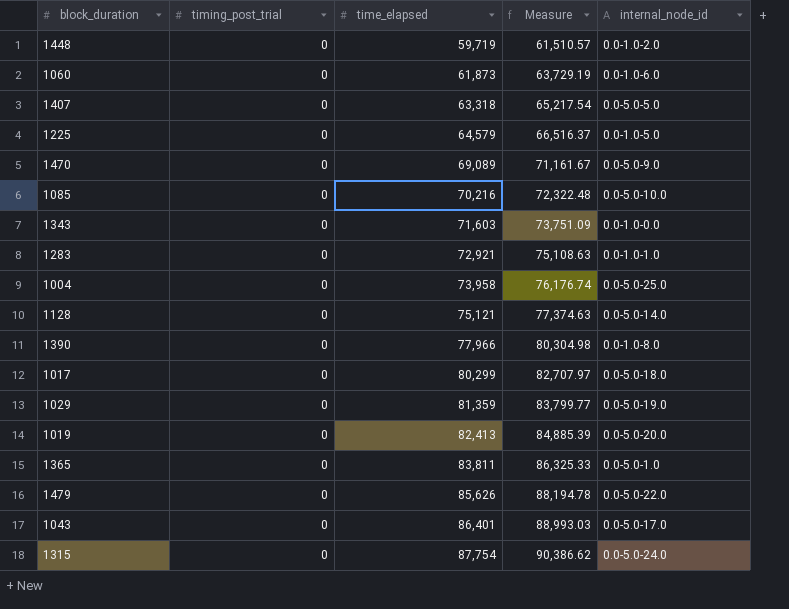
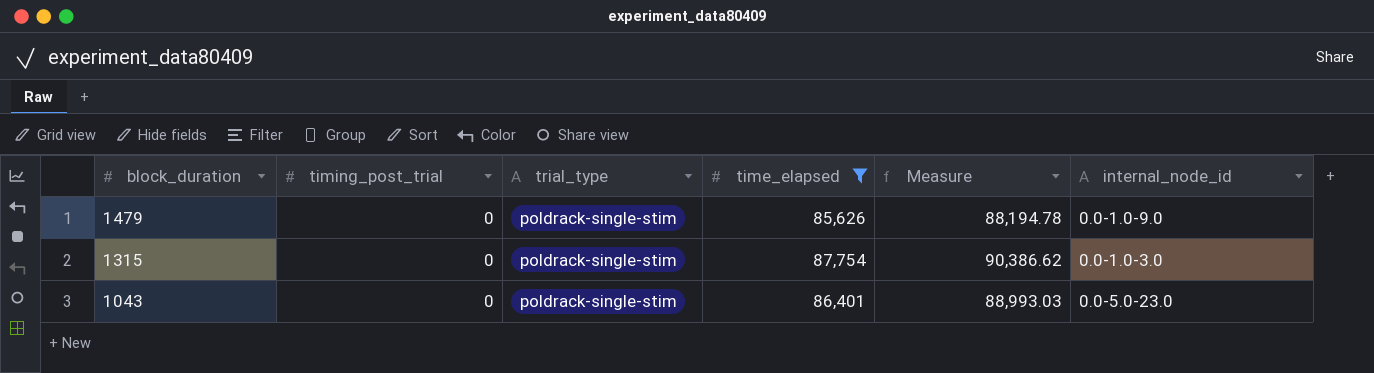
filter: none -> time_elapsed >= 85,626
row order: time_elapsed ascending -> block_duration descending
column trial_type | position: none -> 3
1479 | internal_node_id: 0.0-5.0-22.0 -> 0.0-1.0-9.0
1315 | internal_node_id: 0.0-5.0-24.0 -> 0.0-1.0-3.0
1043 | internal_node_id: 0.0-5.0-17.0 -> 0.0-5.0-23.0

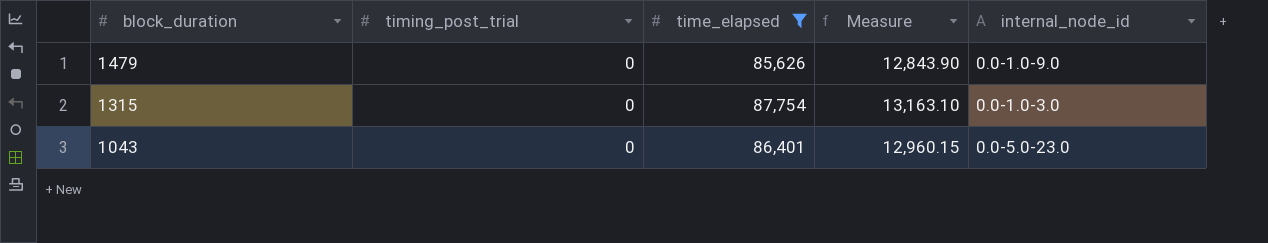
column trial_type | position: 3 -> none
column Measure | formula: [time_elapsed] * 1.03 -> [time_elapsed] * 0.15

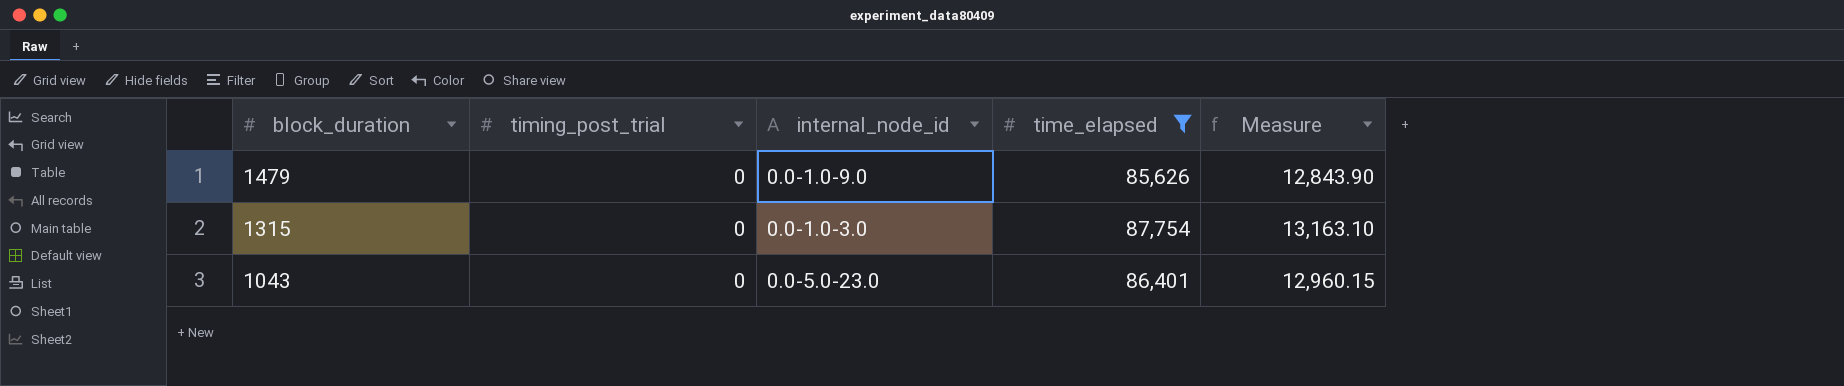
column internal_node_id | position: 5 -> 3

